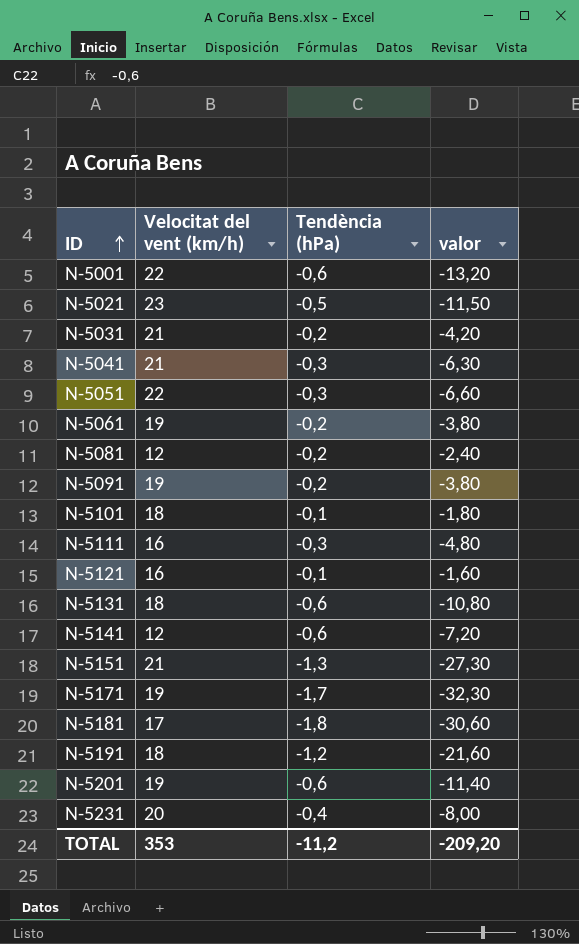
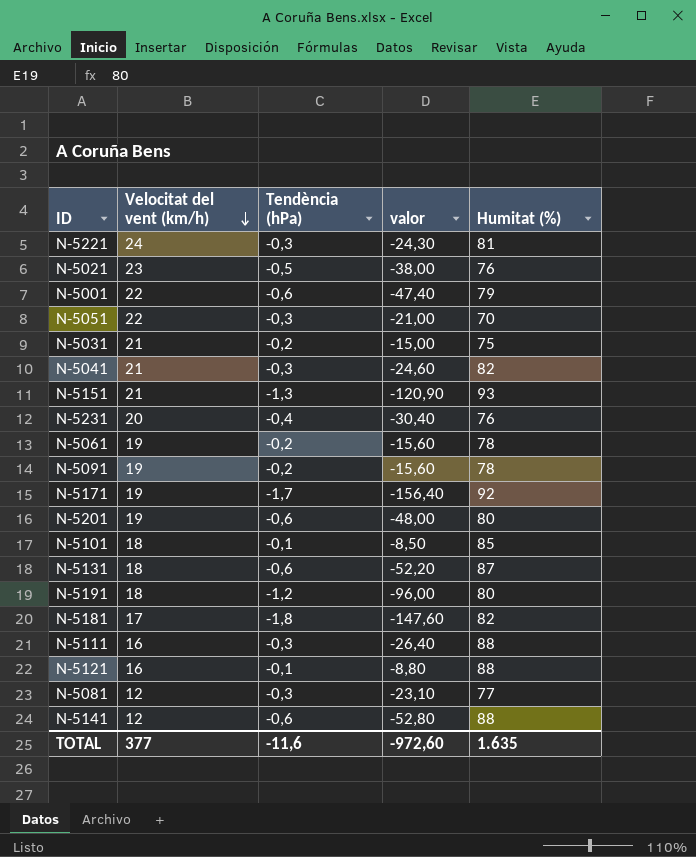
row order: ID ascending -> Velocitat del vent (km/h) descending
column valor | formula: [Velocitat del vent (km/h)] * [Tendència (hPa)] -> [Tendència (hPa)] * [Humitat (%)]
column Humitat (%) | position: none -> 5
row N-5221: none -> 24 | -0,3 | -24,30 | 81
N-5081 | Tendència (hPa): -0,2 -> -0,3
TOTAL | Velocitat del vent (km/h): 353 -> 377
TOTAL | Tendència (hPa): -11,2 -> -11,6
TOTAL | valor: -209,20 -> -972,60

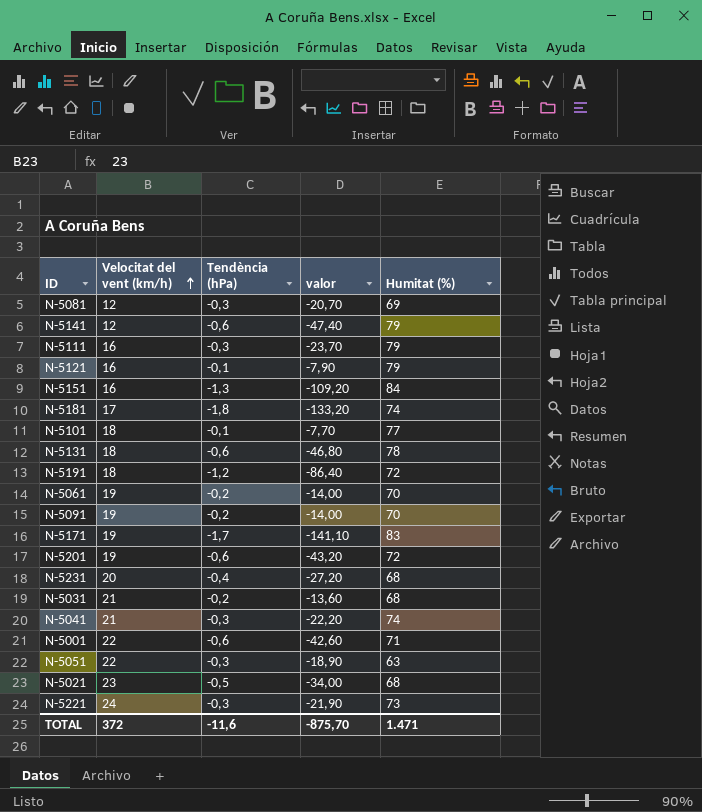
row order: Velocitat del vent (km/h) descending -> Velocitat del vent (km/h) ascending
N-5081 | valor: -23,10 -> -20,70
N-5081 | Humitat (%): 77 -> 69
N-5141 | valor: -52,80 -> -47,40
N-5141 | Humitat (%): 88 -> 79
N-5111 | valor: -26,40 -> -23,70
N-5111 | Humitat (%): 88 -> 79
N-5121 | valor: -8,80 -> -7,90
N-5121 | Humitat (%): 88 -> 79
N-5151 | Velocitat del vent (km/h): 21 -> 16
N-5151 | valor: -120,90 -> -109,20
N-5151 | Humitat (%): 93 -> 84
N-5181 | valor: -147,60 -> -133,20
N-5181 | Humitat (%): 82 -> 74
N-5101 | valor: -8,50 -> -7,70
N-5101 | Humitat (%): 85 -> 77
N-5131 | valor: -52,20 -> -46,80
N-5131 | Humitat (%): 87 -> 78
N-5191 | valor: -96,00 -> -86,40
N-5191 | Humitat (%): 80 -> 72
N-5061 | valor: -15,60 -> -14,00
N-5061 | Humitat (%): 78 -> 70
N-5091 | valor: -15,60 -> -14,00
N-5091 | Humitat (%): 78 -> 70
N-5171 | valor: -156,40 -> -141,10
N-5171 | Humitat (%): 92 -> 83
N-5201 | valor: -48,00 -> -43,20
N-5201 | Humitat (%): 80 -> 72
N-5231 | valor: -30,40 -> -27,20
N-5231 | Humitat (%): 76 -> 68
N-5031 | valor: -15,00 -> -13,60
N-5031 | Humitat (%): 75 -> 68
N-5041 | valor: -24,60 -> -22,20
N-5041 | Humitat (%): 82 -> 74
N-5001 | valor: -47,40 -> -42,60
N-5001 | Humitat (%): 79 -> 71
N-5051 | valor: -21,00 -> -18,90
N-5051 | Humitat (%): 70 -> 63
N-5021 | valor: -38,00 -> -34,00
N-5021 | Humitat (%): 76 -> 68
N-5221 | valor: -24,30 -> -21,90
N-5221 | Humitat (%): 81 -> 73
TOTAL | Velocitat del vent (km/h): 377 -> 372
TOTAL | valor: -972,60 -> -875,70
TOTAL | Humitat (%): 1.635 -> 1.471

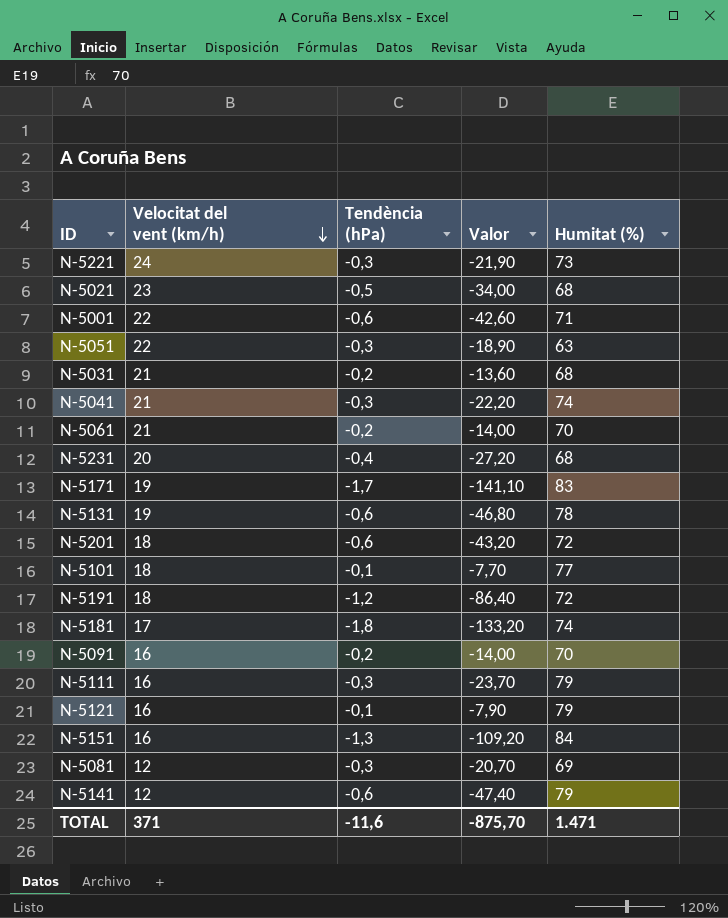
row order: Velocitat del vent (km/h) ascending -> Velocitat del vent (km/h) descending
column name: valor -> Valor
N-5061 | Velocitat del vent (km/h): 19 -> 21
N-5131 | Velocitat del vent (km/h): 18 -> 19
N-5201 | Velocitat del vent (km/h): 19 -> 18
N-5091 | Velocitat del vent (km/h): 19 -> 16
TOTAL | Velocitat del vent (km/h): 372 -> 371

